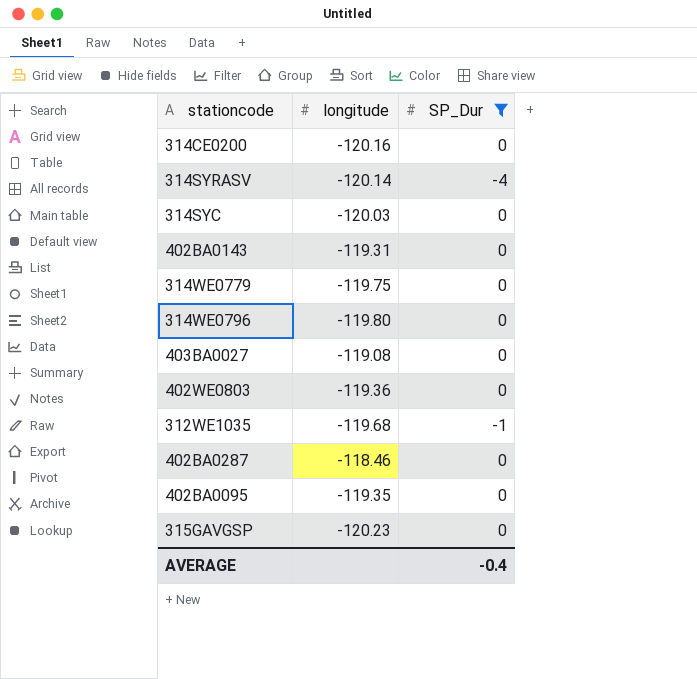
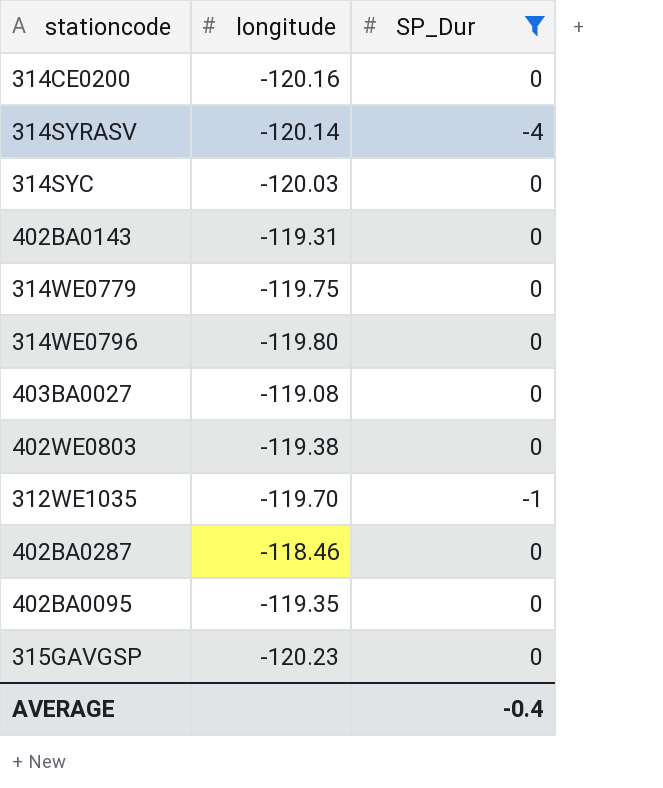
402WE0803 | longitude: -119.36 -> -119.38
312WE1035 | longitude: -119.68 -> -119.70

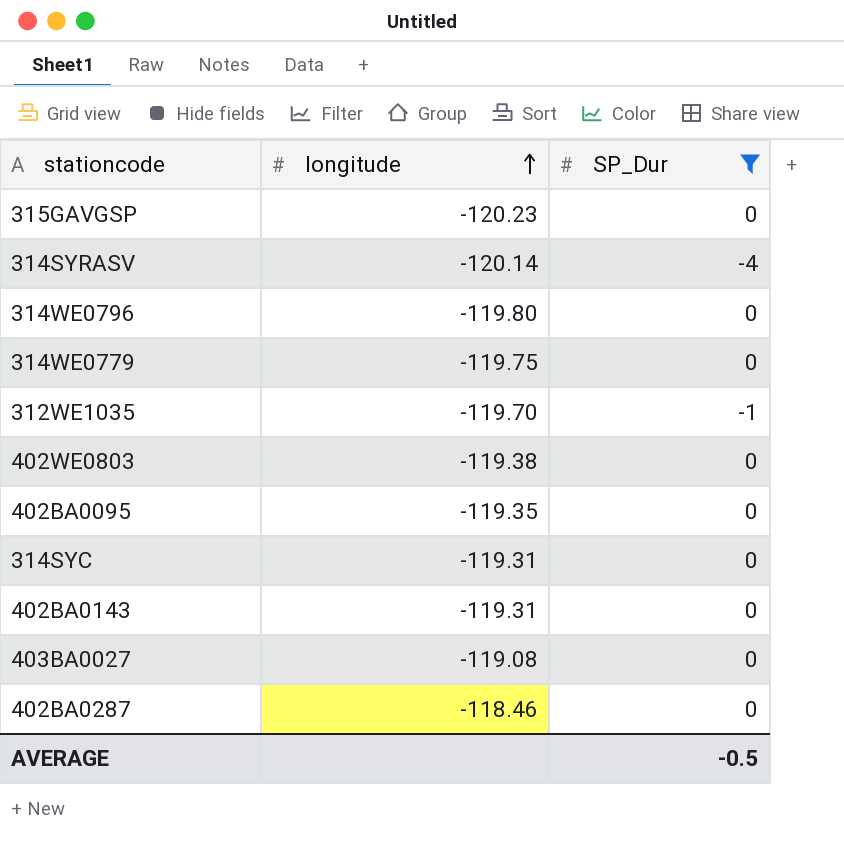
row order: none -> longitude ascending
row 314CE0200: -120.16 | 0 -> none
314SYC | longitude: -120.03 -> -119.31
AVERAGE | SP_Dur: -0.4 -> -0.5

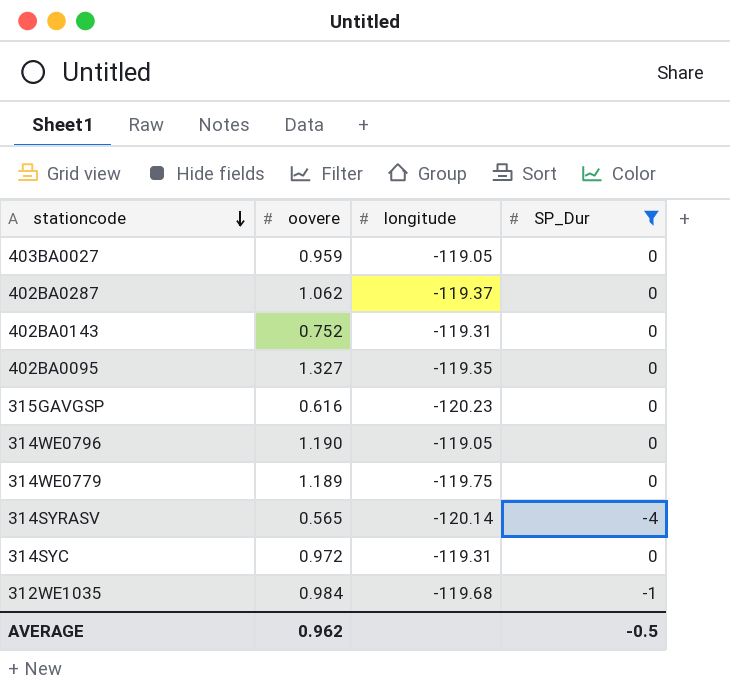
row order: longitude ascending -> stationcode descending
column oovere | position: none -> 2
row 402WE0803: -119.38 | 0 -> none
403BA0027 | longitude: -119.08 -> -119.05
402BA0287 | longitude: -118.46 -> -119.37
314WE0796 | longitude: -119.80 -> -119.05
312WE1035 | longitude: -119.70 -> -119.68

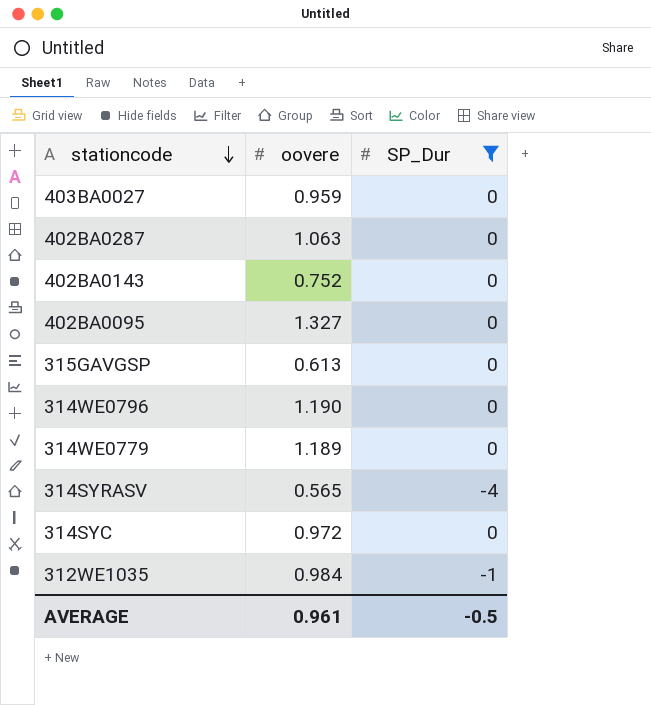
column longitude | position: 3 -> none
402BA0287 | oovere: 1.062 -> 1.063
315GAVGSP | oovere: 0.616 -> 0.613
AVERAGE | oovere: 0.962 -> 0.961

